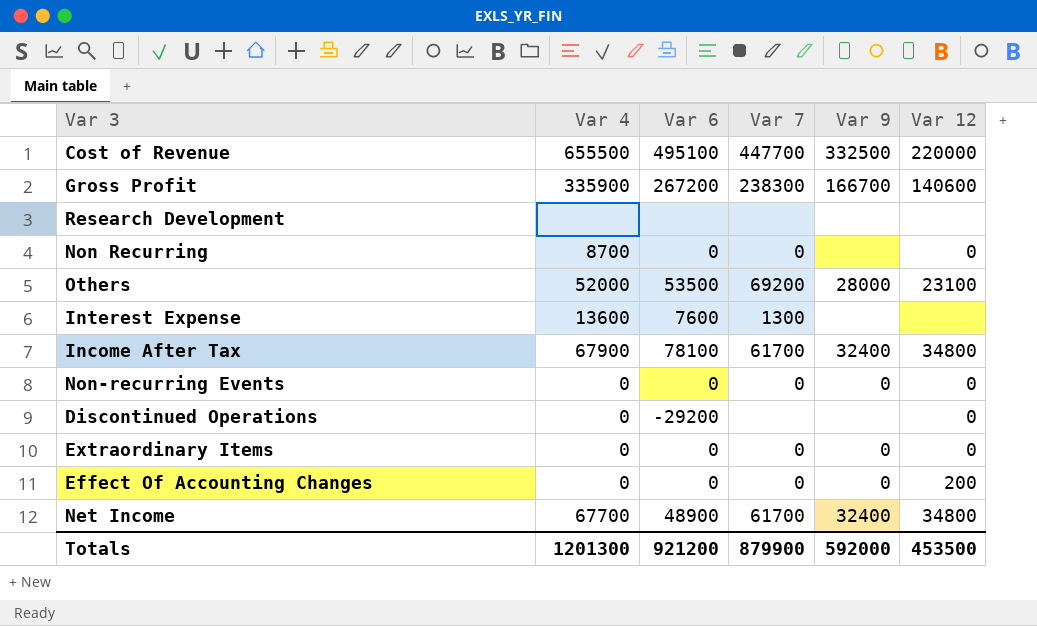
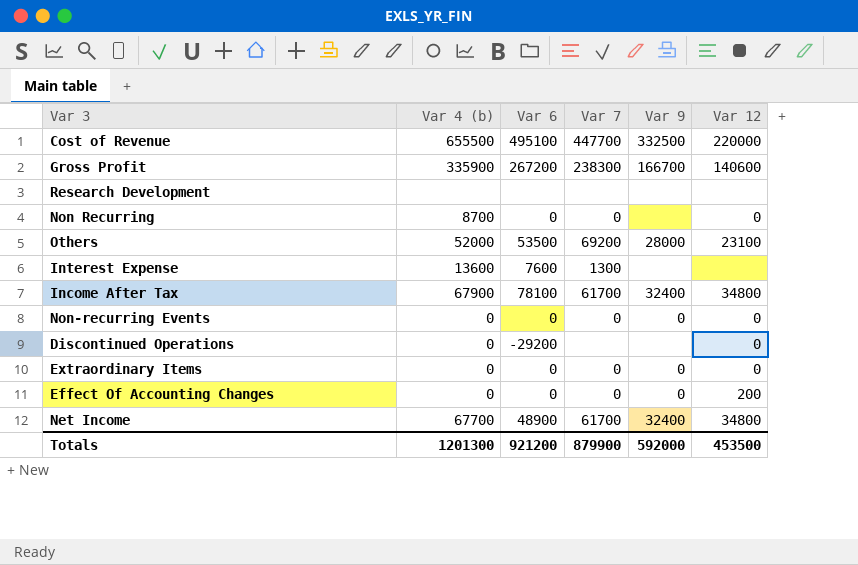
column name: Var 4 -> Var 4 (b)

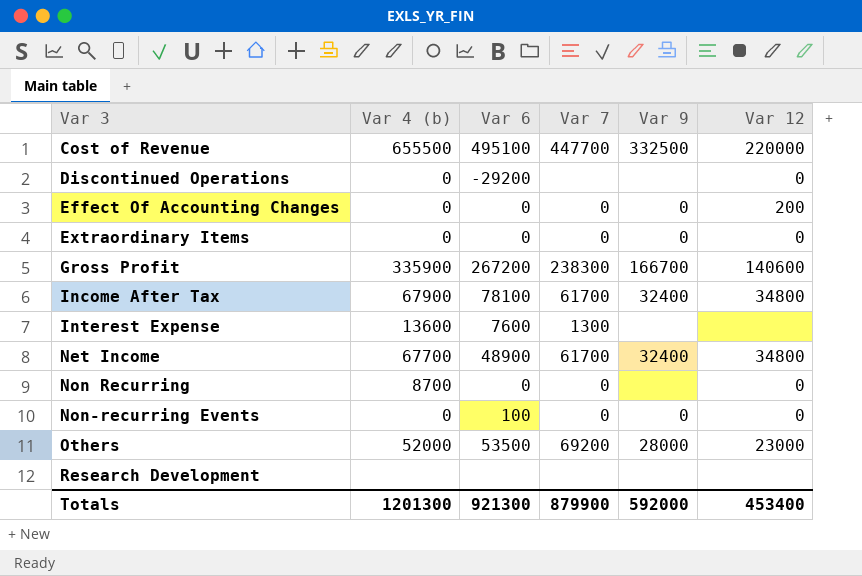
row order: none -> Var 3 ascending
Non-recurring Events | Var 6: 0 -> 100
Others | Var 12: 23100 -> 23000
Totals | Var 6: 921200 -> 921300
Totals | Var 12: 453500 -> 453400

